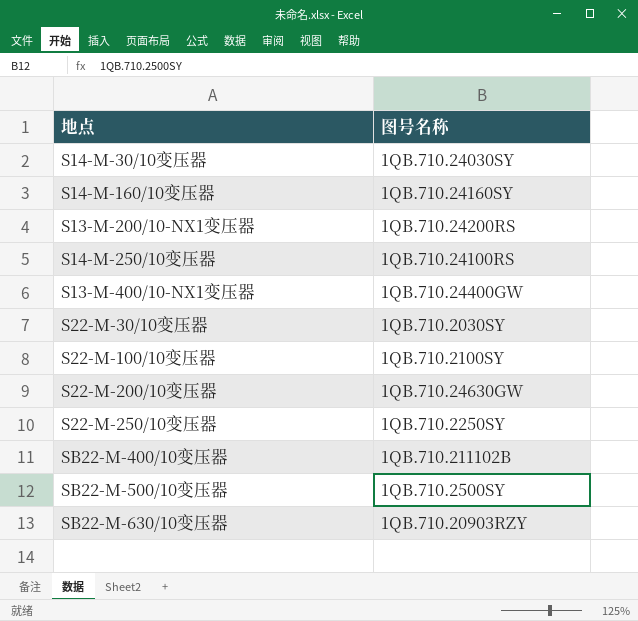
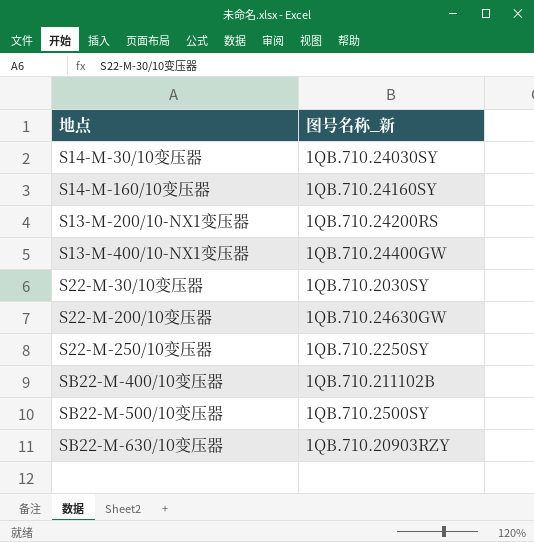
column name: 图号名称 -> 图号名称_新
row S14-M-250/10变压器: 1QB.710.24100RS -> none
row S22-M-100/10变压器: 1QB.710.2100SY -> none

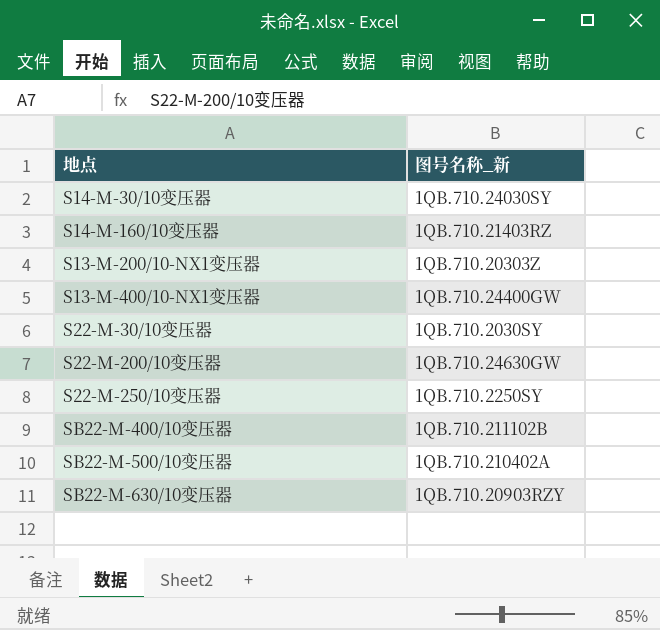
S14-M-160/10变压器 | 图号名称_新: 1QB.710.24160SY -> 1QB.710.21403RZ
S13-M-200/10-NX1变压器 | 图号名称_新: 1QB.710.24200RS -> 1QB.710.20303Z
SB22-M-500/10变压器 | 图号名称_新: 1QB.710.2500SY -> 1QB.710.210402A

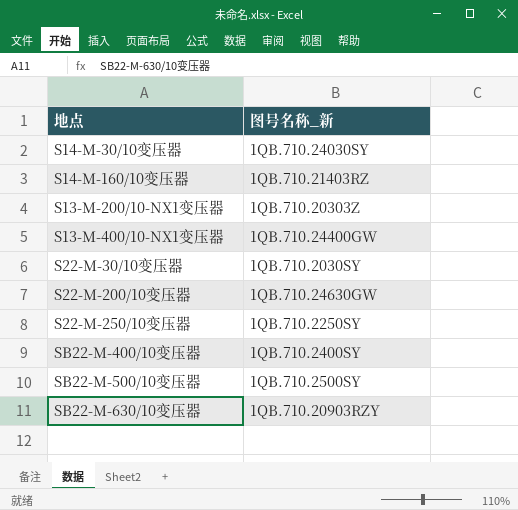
SB22-M-400/10变压器 | 图号名称_新: 1QB.710.211102B -> 1QB.710.2400SY
SB22-M-500/10变压器 | 图号名称_新: 1QB.710.210402A -> 1QB.710.2500SY

